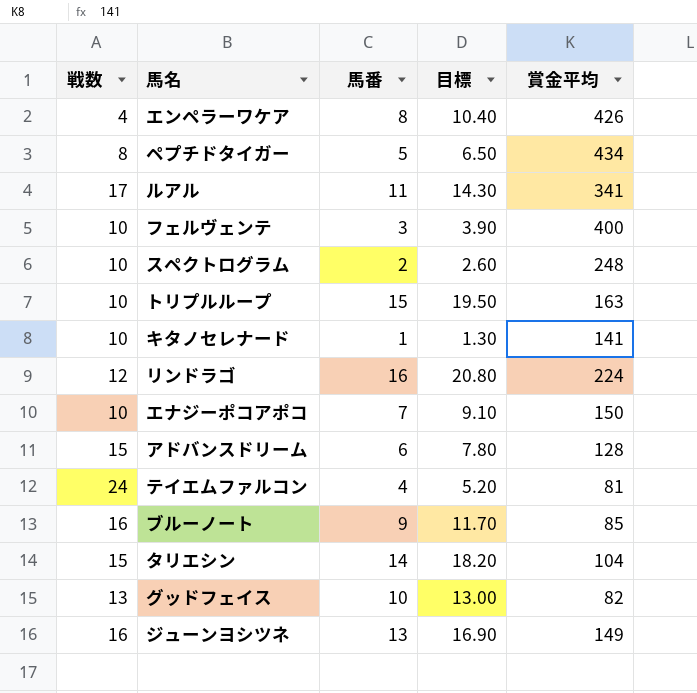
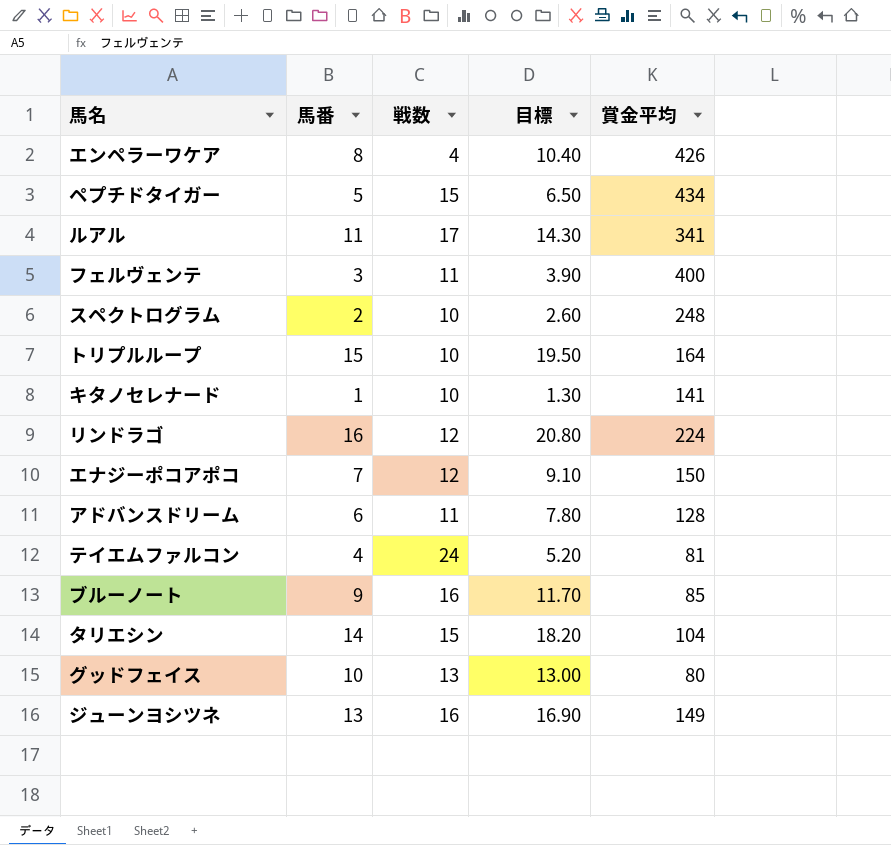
column 戦数 | position: 1 -> 3
ペプチドタイガー | 戦数: 8 -> 15
フェルヴェンテ | 戦数: 10 -> 11
トリプルループ | 賞金平均: 163 -> 164
エナジーポコアポコ | 戦数: 10 -> 12
アドバンスドリーム | 戦数: 15 -> 11
グッドフェイス | 賞金平均: 82 -> 80

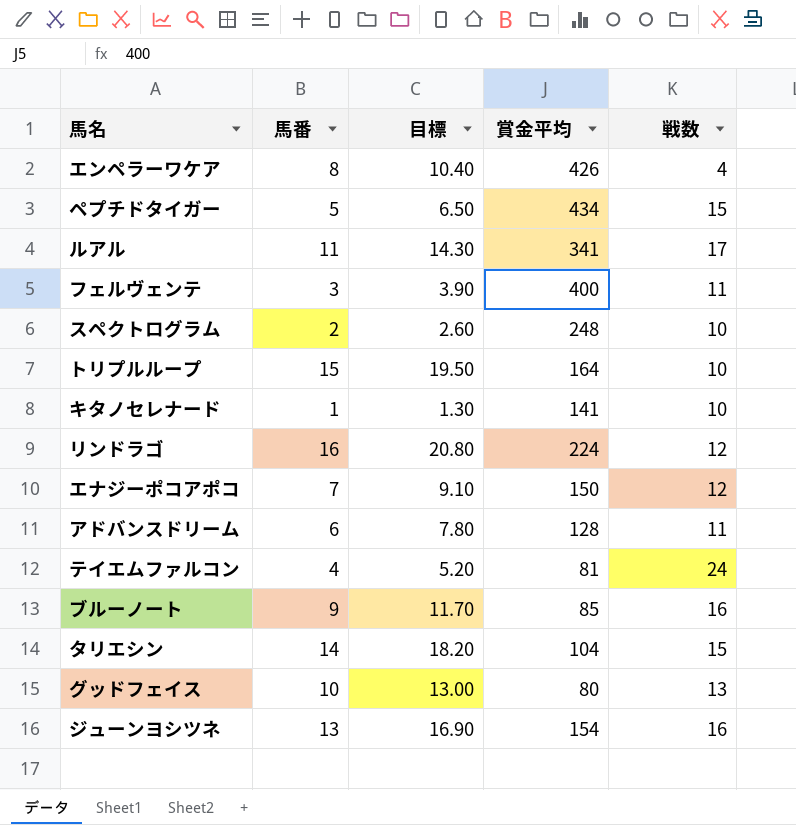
column 戦数 | position: 3 -> 5
ジューンヨシツネ | 賞金平均: 149 -> 154

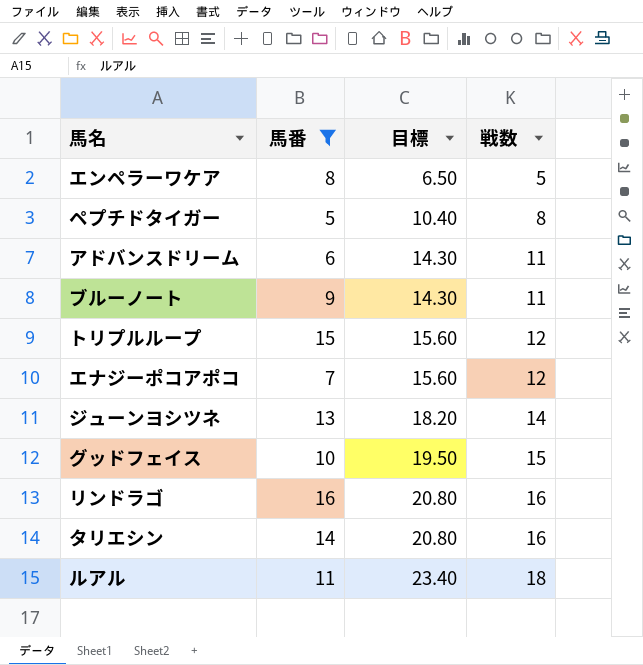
filter: none -> 馬番 >= 5
row order: none -> 目標 ascending
column 賞金平均 | position: 4 -> none
column 目標 | formula: [馬番] * 1.3 -> [戦数] * 1.3
エンペラーワケア | 戦数: 4 -> 5
ペプチドタイガー | 戦数: 15 -> 8
ブルーノート | 戦数: 16 -> 11
トリプルループ | 戦数: 10 -> 12
ジューンヨシツネ | 戦数: 16 -> 14
グッドフェイス | 戦数: 13 -> 15
リンドラゴ | 戦数: 12 -> 16
タリエシン | 戦数: 15 -> 16
ルアル | 戦数: 17 -> 18

